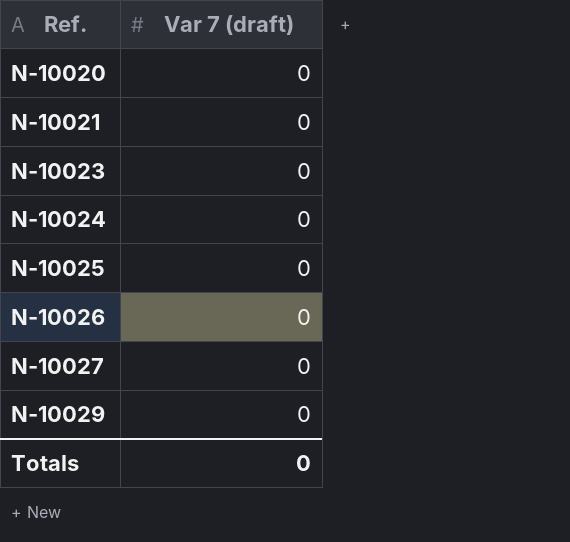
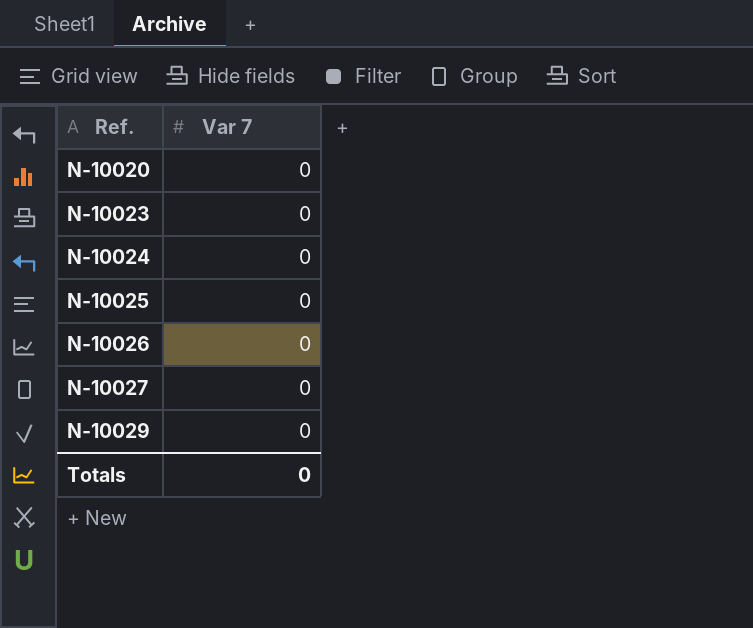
column name: Var 7 (draft) -> Var 7
row N-10021: 0 -> none

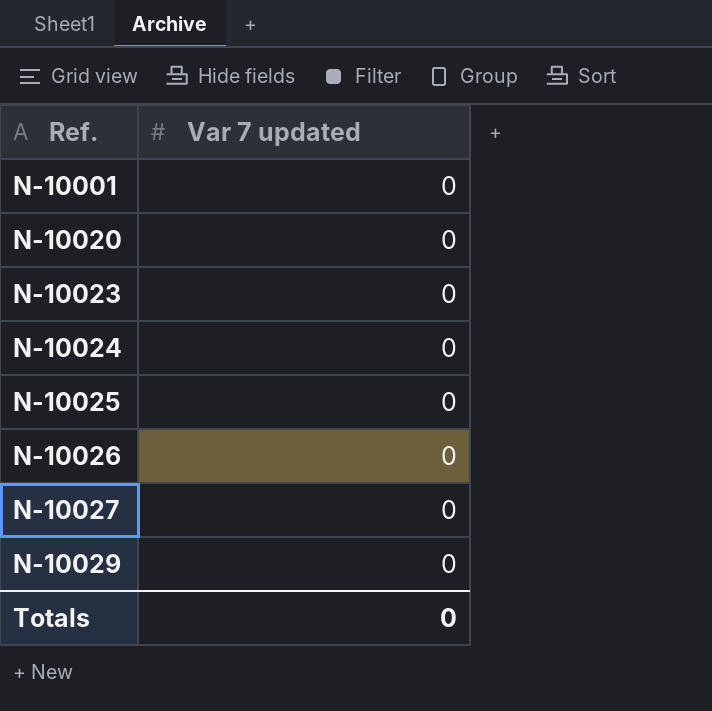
column name: Var 7 -> Var 7 updated
row N-10001: none -> 0

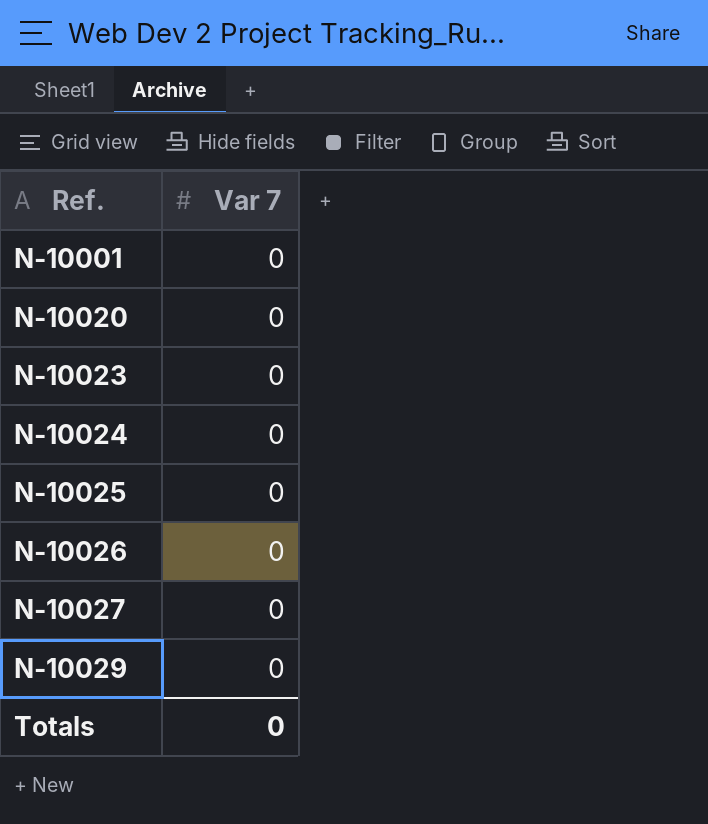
column name: Var 7 updated -> Var 7

